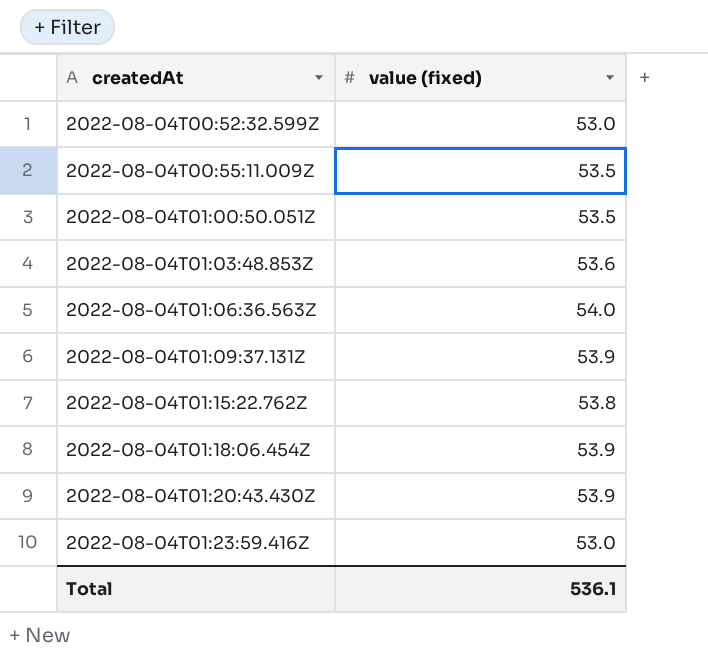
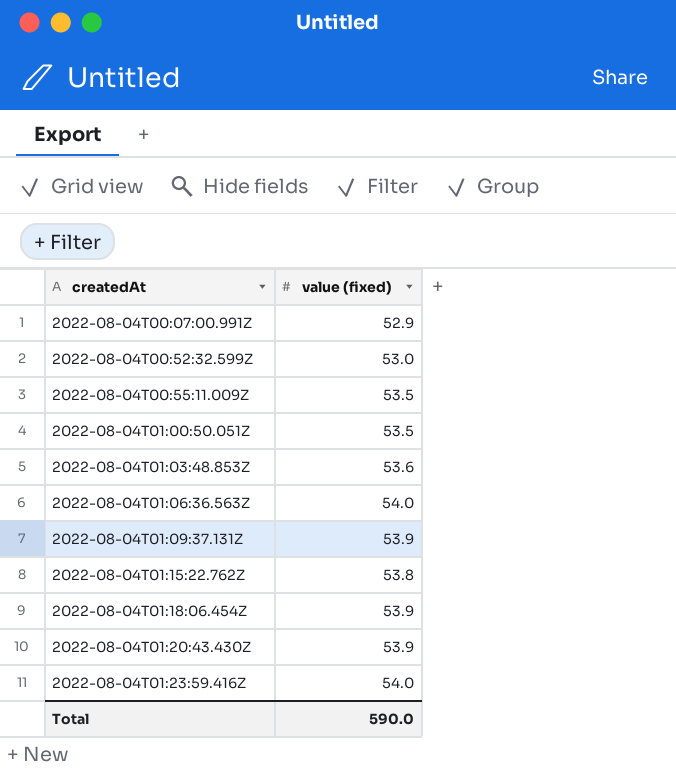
row 2022-08-04T00:07:00.991Z: none -> 52.9
2022-08-04T01:23:59.416Z | value (fixed): 53.0 -> 54.0
Total | value (fixed): 536.1 -> 590.0

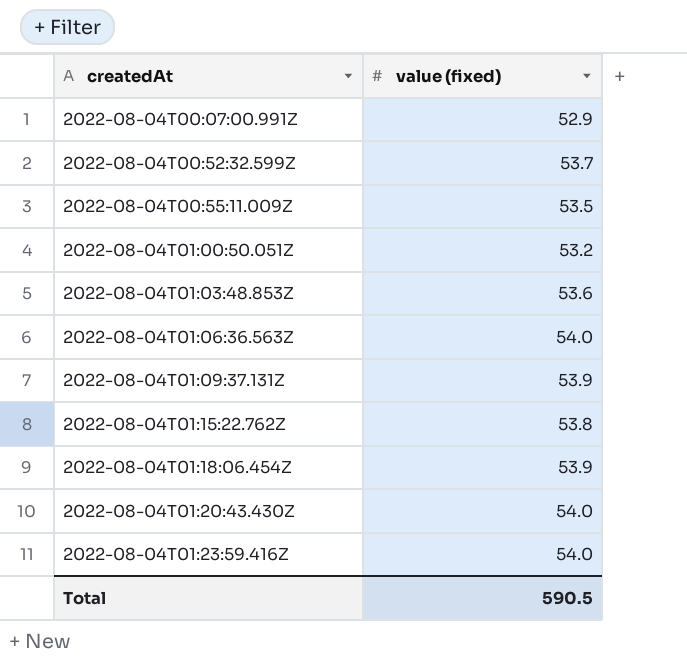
2022-08-04T00:52:32.599Z | value (fixed): 53.0 -> 53.7
2022-08-04T01:00:50.051Z | value (fixed): 53.5 -> 53.2
2022-08-04T01:20:43.430Z | value (fixed): 53.9 -> 54.0
Total | value (fixed): 590.0 -> 590.5

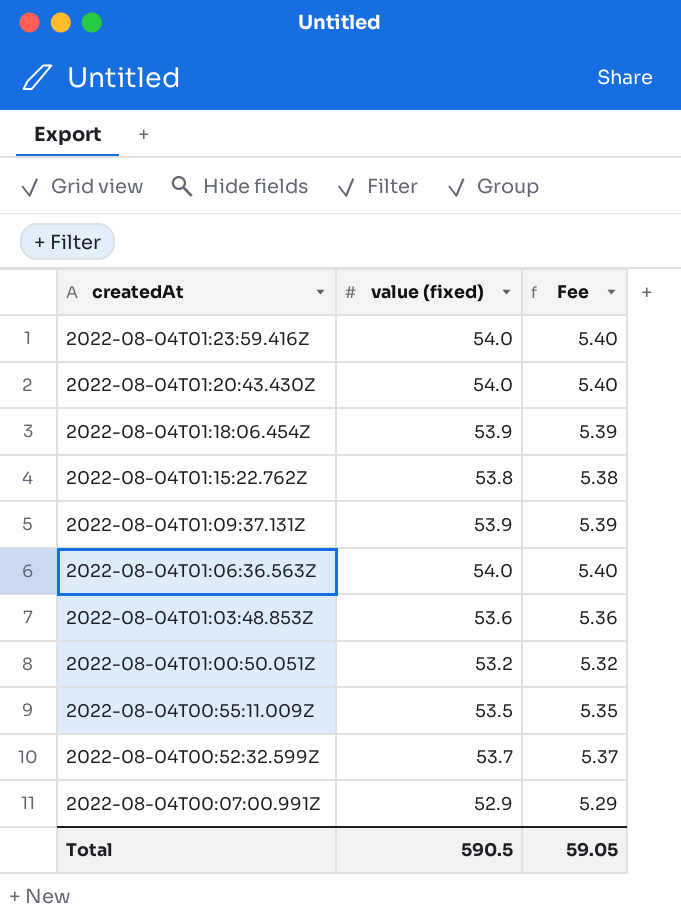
row order: createdAt ascending -> createdAt descending
column Fee | formula: none -> [value (fixed)] * 0.1

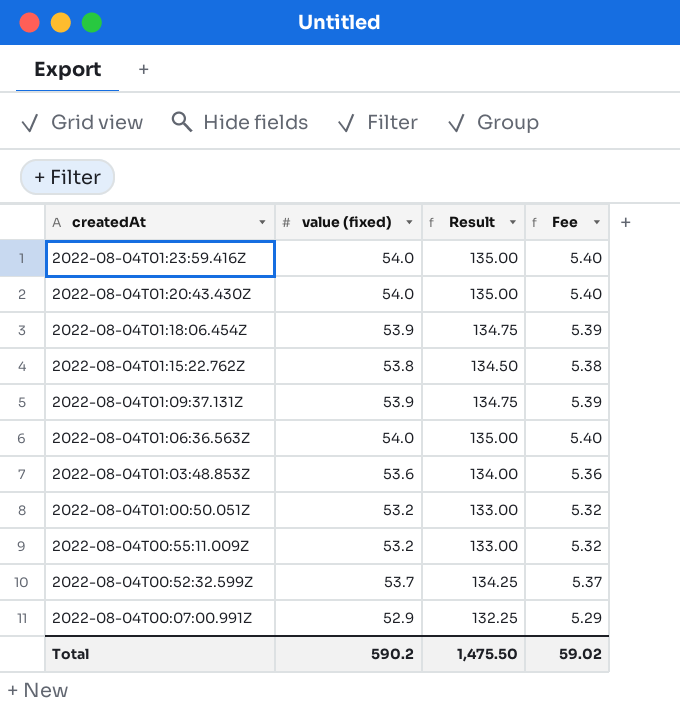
column Result | formula: none -> [value (fixed)] * 2.5
2022-08-04T00:55:11.009Z | value (fixed): 53.5 -> 53.2
2022-08-04T00:55:11.009Z | Fee: 5.35 -> 5.32
Total | value (fixed): 590.5 -> 590.2
Total | Fee: 59.05 -> 59.02

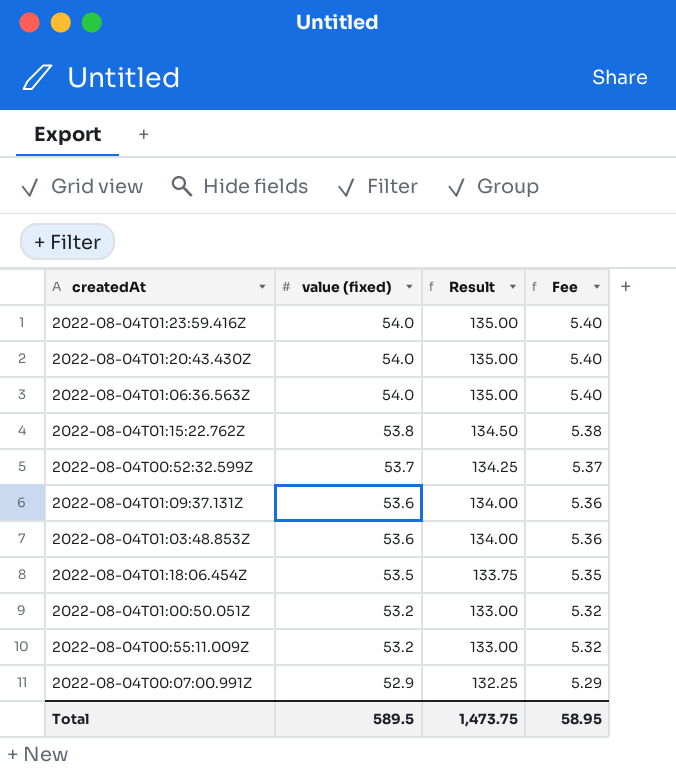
row order: createdAt descending -> value (fixed) descending
2022-08-04T01:09:37.131Z | value (fixed): 53.9 -> 53.6
2022-08-04T01:09:37.131Z | Result: 134.75 -> 134.00
2022-08-04T01:09:37.131Z | Fee: 5.39 -> 5.36
2022-08-04T01:18:06.454Z | value (fixed): 53.9 -> 53.5
2022-08-04T01:18:06.454Z | Result: 134.75 -> 133.75
2022-08-04T01:18:06.454Z | Fee: 5.39 -> 5.35
Total | value (fixed): 590.2 -> 589.5
Total | Result: 1,475.50 -> 1,473.75
Total | Fee: 59.02 -> 58.95

